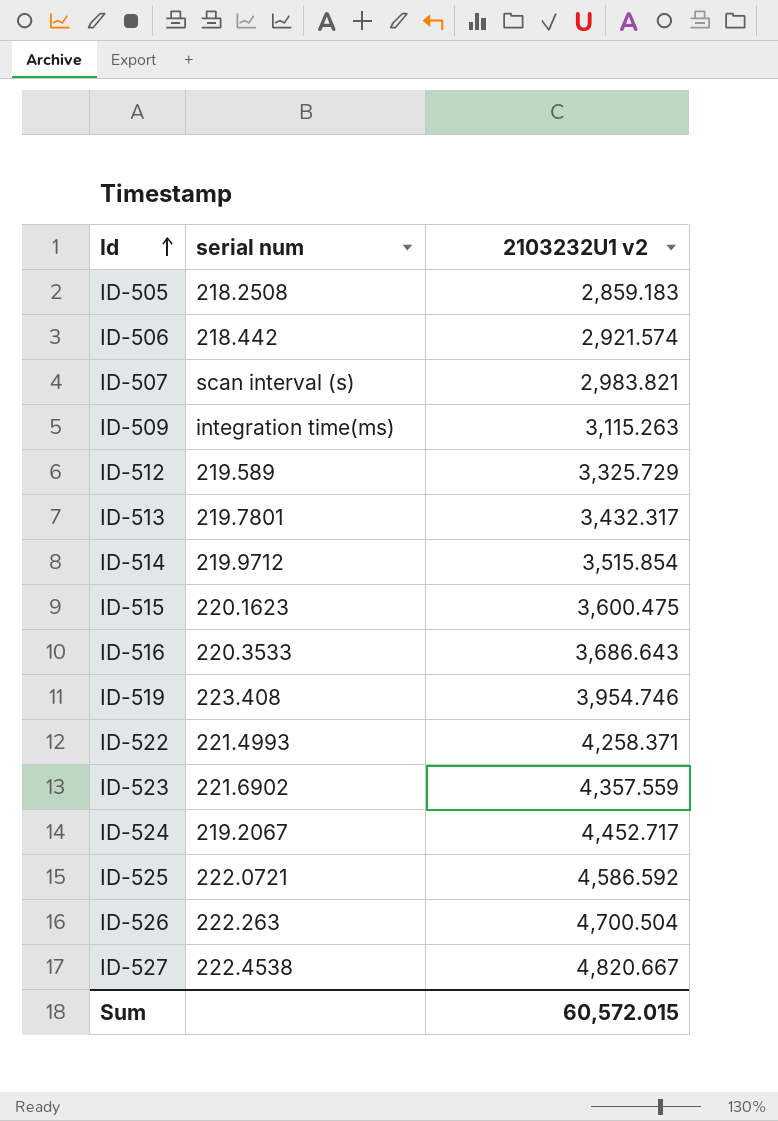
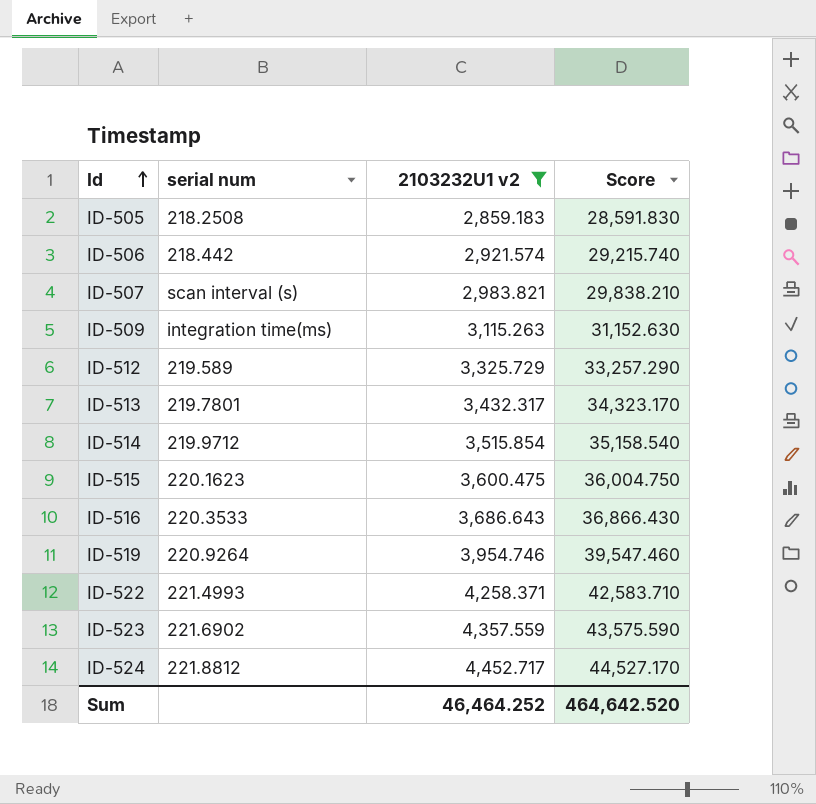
filter: none -> 2103232U1 v2 <= 4,452.717
column Score | formula: none -> [2103232U1 v2] * 10
ID-519 | serial num: 223.408 -> 220.9264
ID-524 | serial num: 219.2067 -> 221.8812
Sum | 2103232U1 v2: 60,572.015 -> 46,464.252

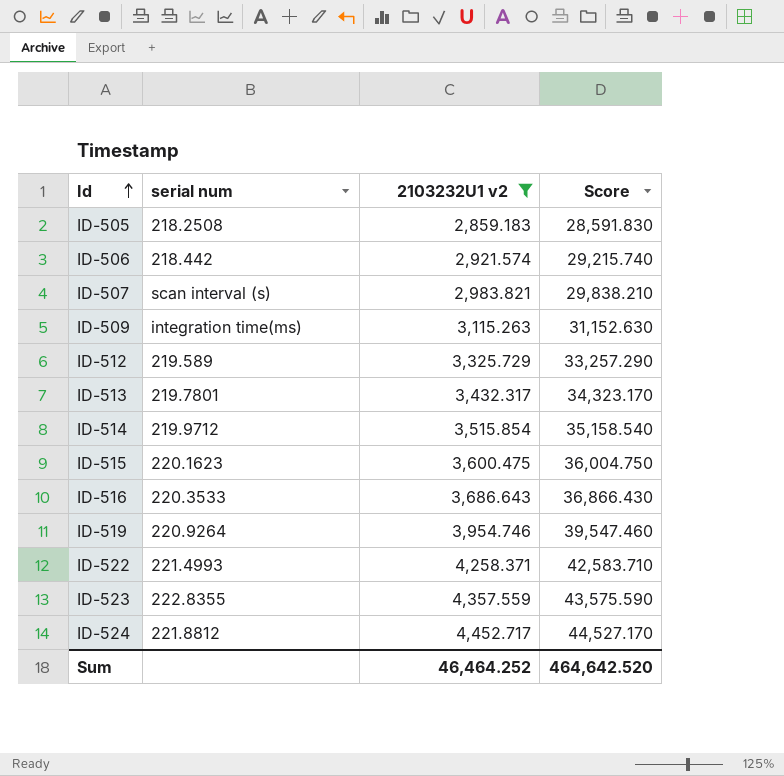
ID-523 | serial num: 221.6902 -> 222.8355

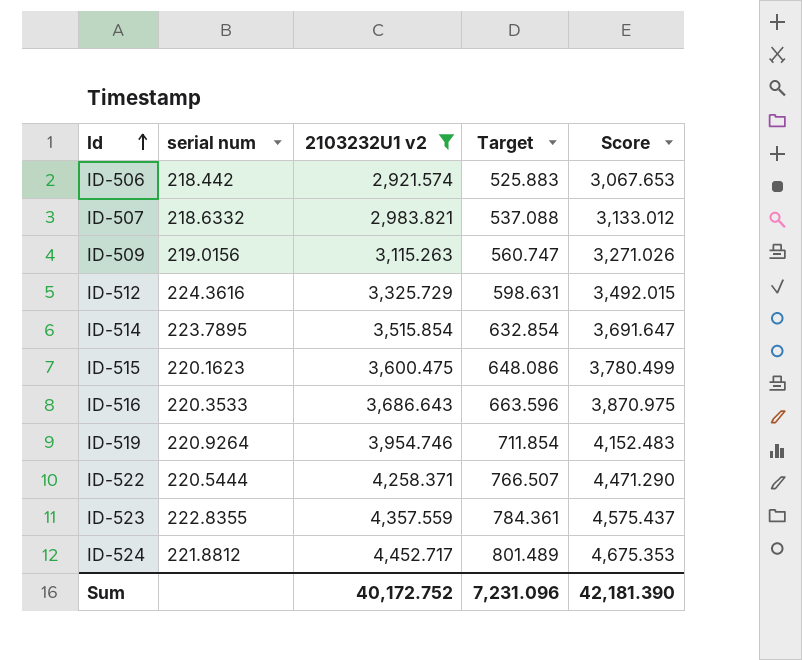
column Target | formula: none -> [2103232U1 v2] * 0.18
column Score | formula: [2103232U1 v2] * 10 -> [2103232U1 v2] * 1.05
row ID-505: 218.2508 | 2,859.183 | 28,591.830 -> none
row ID-513: 219.7801 | 3,432.317 | 34,323.170 -> none
ID-507 | serial num: scan interval (s) -> 218.6332
ID-509 | serial num: integration time(ms) -> 219.0156
ID-512 | serial num: 219.589 -> 224.3616
ID-514 | serial num: 219.9712 -> 223.7895
ID-522 | serial num: 221.4993 -> 220.5444
Sum | 2103232U1 v2: 46,464.252 -> 40,172.752
Sum | Score: 464,642.520 -> 42,181.390

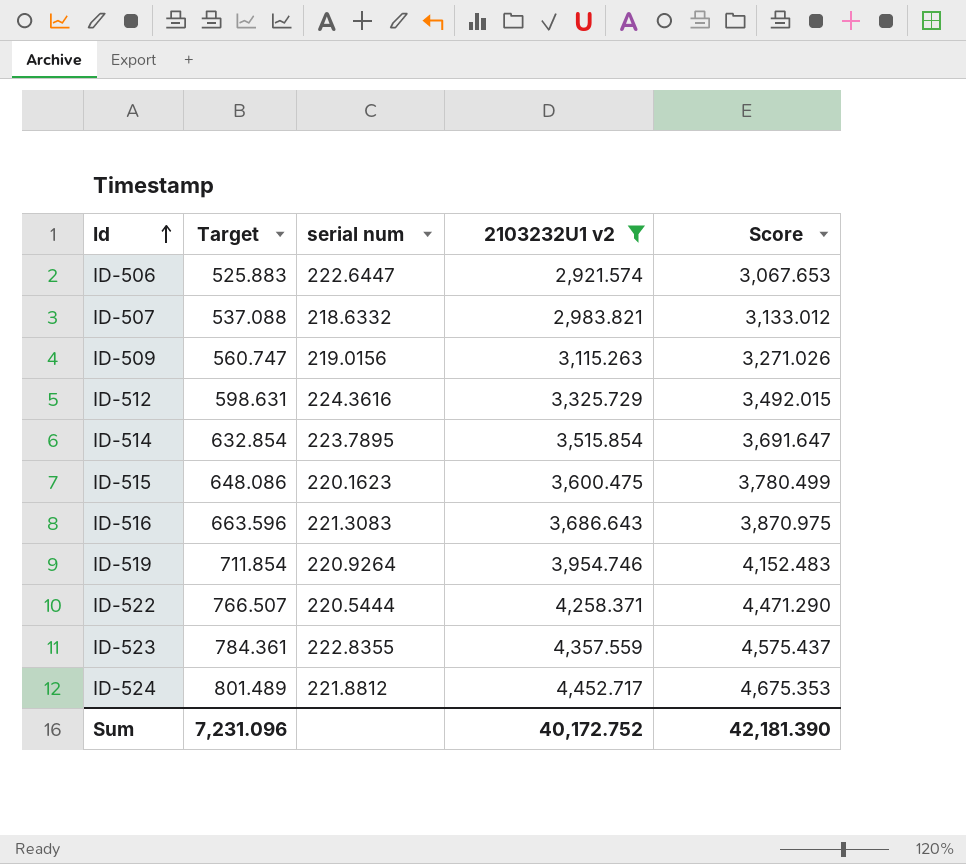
column Target | position: 4 -> 2
ID-506 | serial num: 218.442 -> 222.6447
ID-516 | serial num: 220.3533 -> 221.3083

